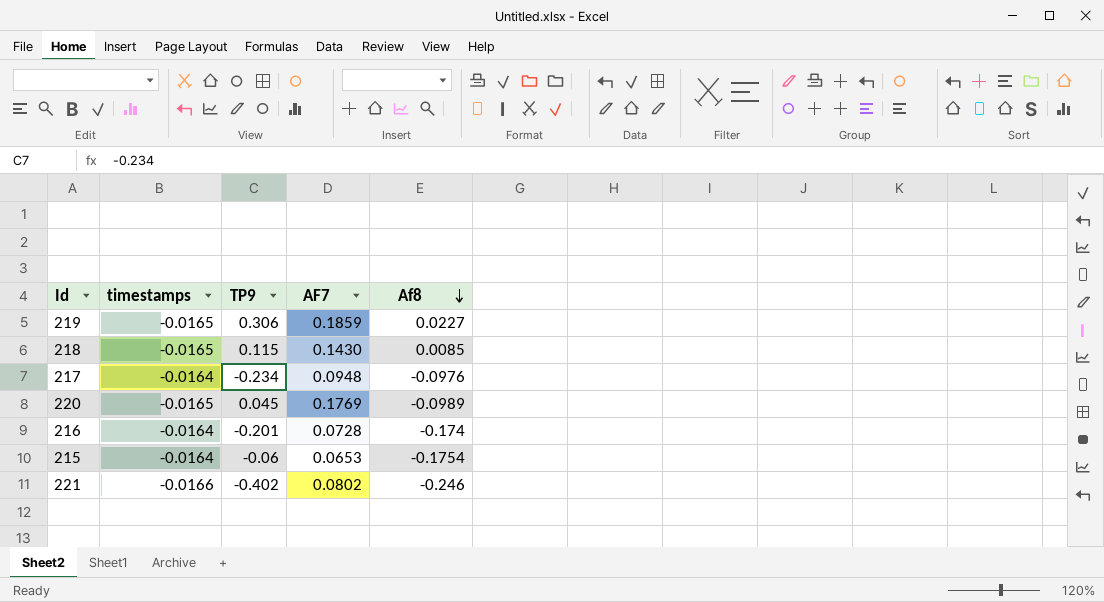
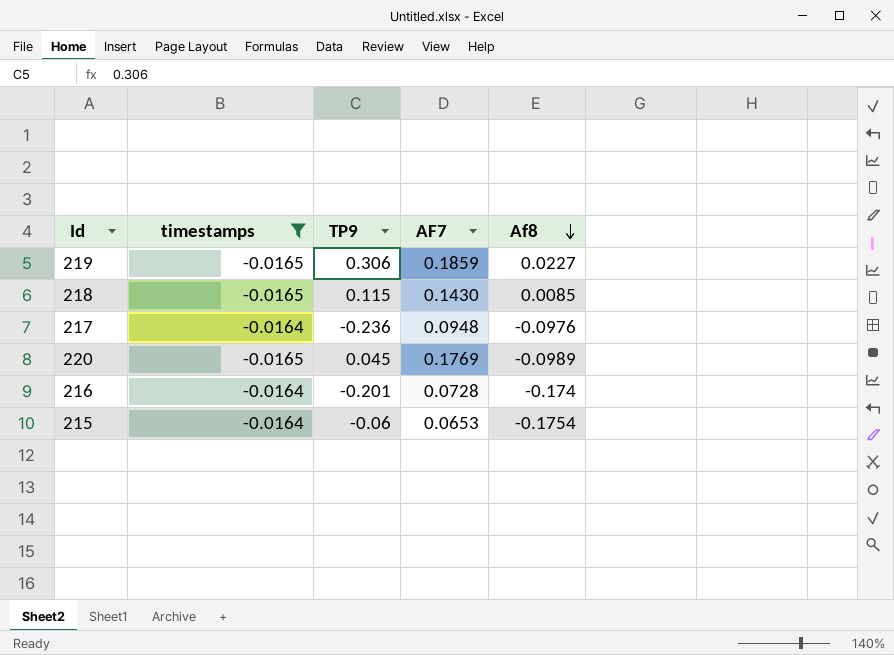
filter: none -> timestamps != -0.0166
217 | TP9: -0.234 -> -0.236

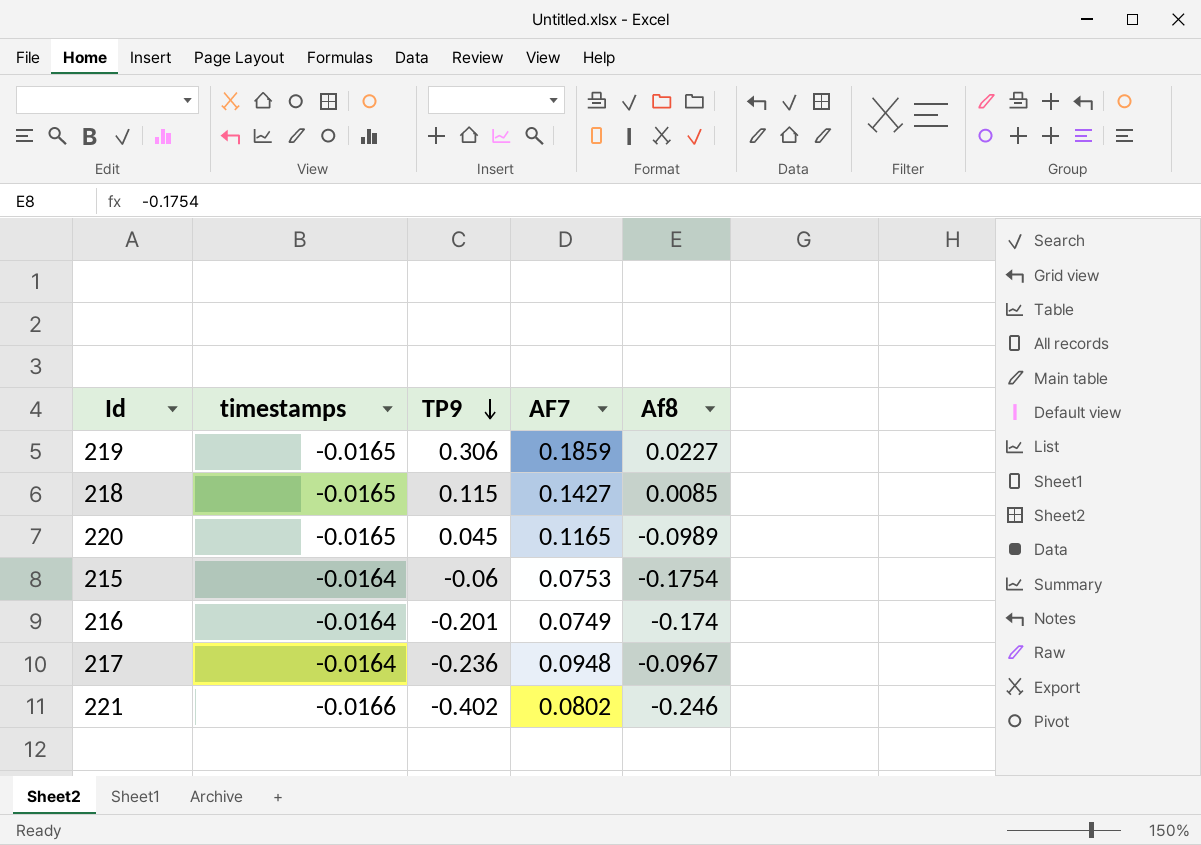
filter: timestamps != -0.0166 -> none
row order: Af8 descending -> TP9 descending
218 | AF7: 0.1430 -> 0.1427
220 | AF7: 0.1769 -> 0.1165
215 | AF7: 0.0653 -> 0.0753
216 | AF7: 0.0728 -> 0.0749
217 | Af8: -0.0976 -> -0.0967

